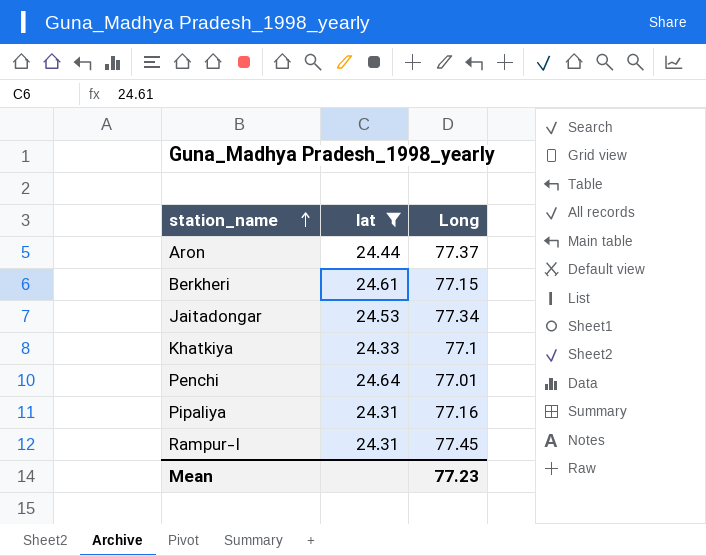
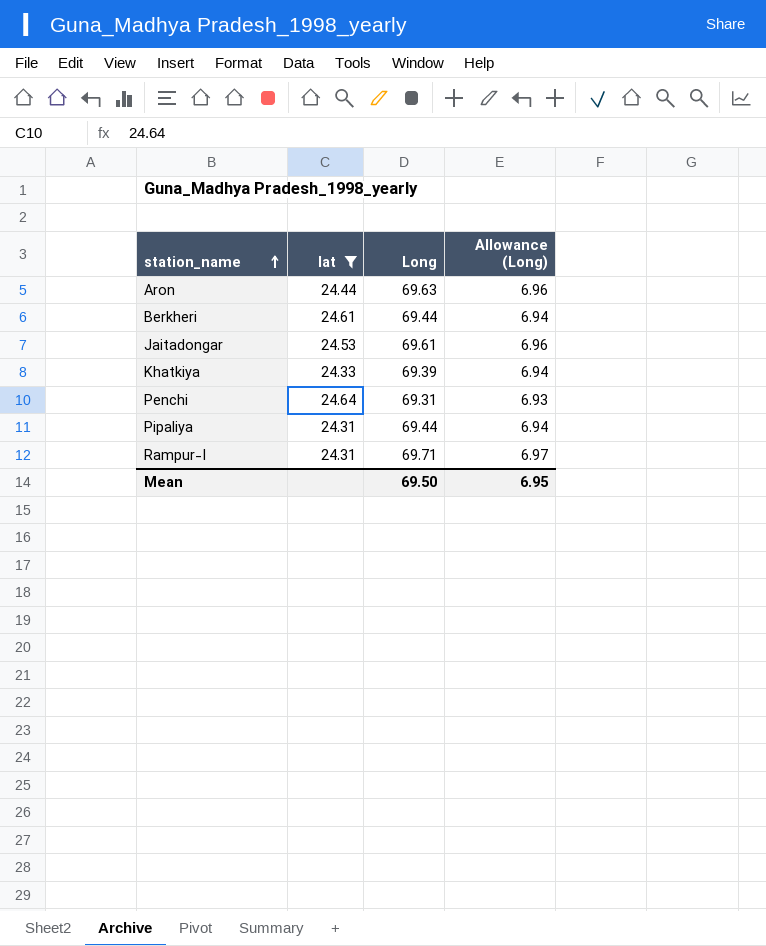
column Allowance (Long) | formula: none -> [Long] * 0.1
Aron | Long: 77.37 -> 69.63
Berkheri | Long: 77.15 -> 69.44
Jaitadongar | Long: 77.34 -> 69.61
Khatkiya | Long: 77.1 -> 69.39
Penchi | Long: 77.01 -> 69.31
Pipaliya | Long: 77.16 -> 69.44
Rampur-I | Long: 77.45 -> 69.71
Mean | Long: 77.23 -> 69.50

